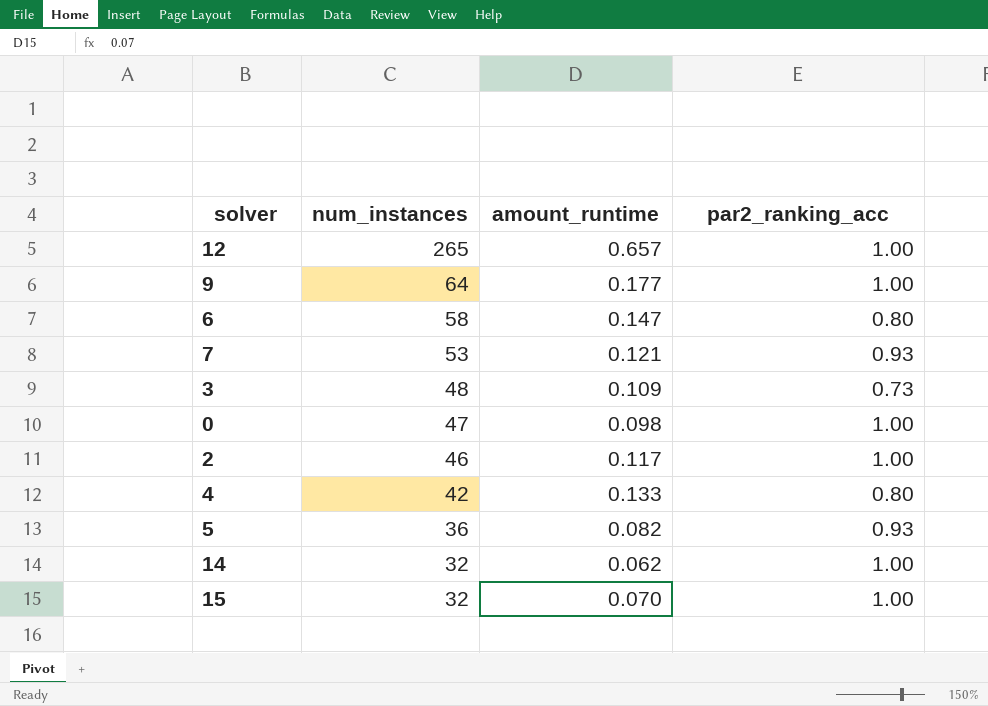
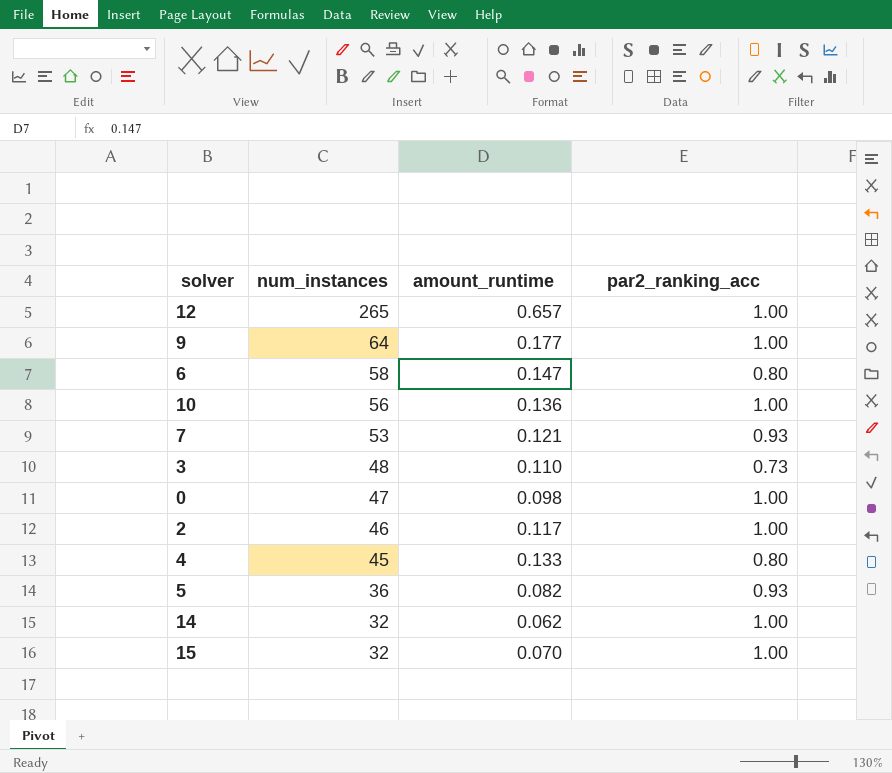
row 10: none -> 56 | 0.136 | 1.00
3 | amount_runtime: 0.109 -> 0.110
4 | num_instances: 42 -> 45

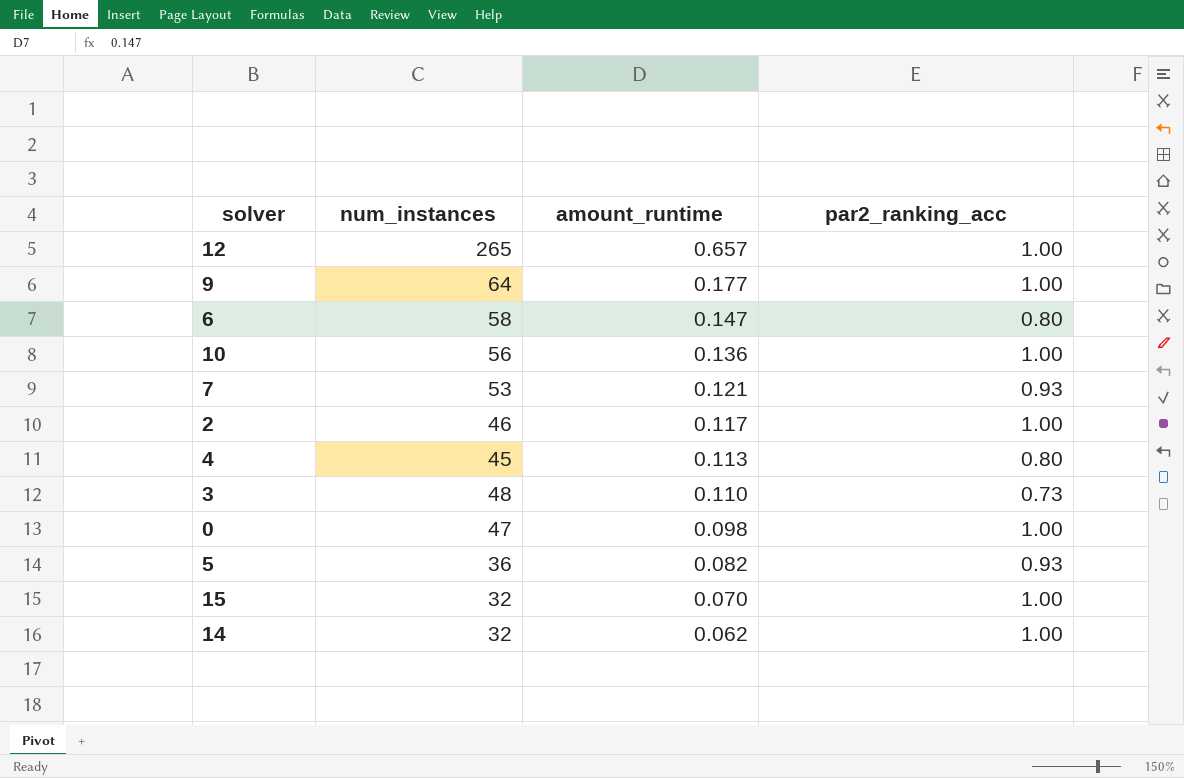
row order: num_instances descending -> amount_runtime descending
4 | amount_runtime: 0.133 -> 0.113

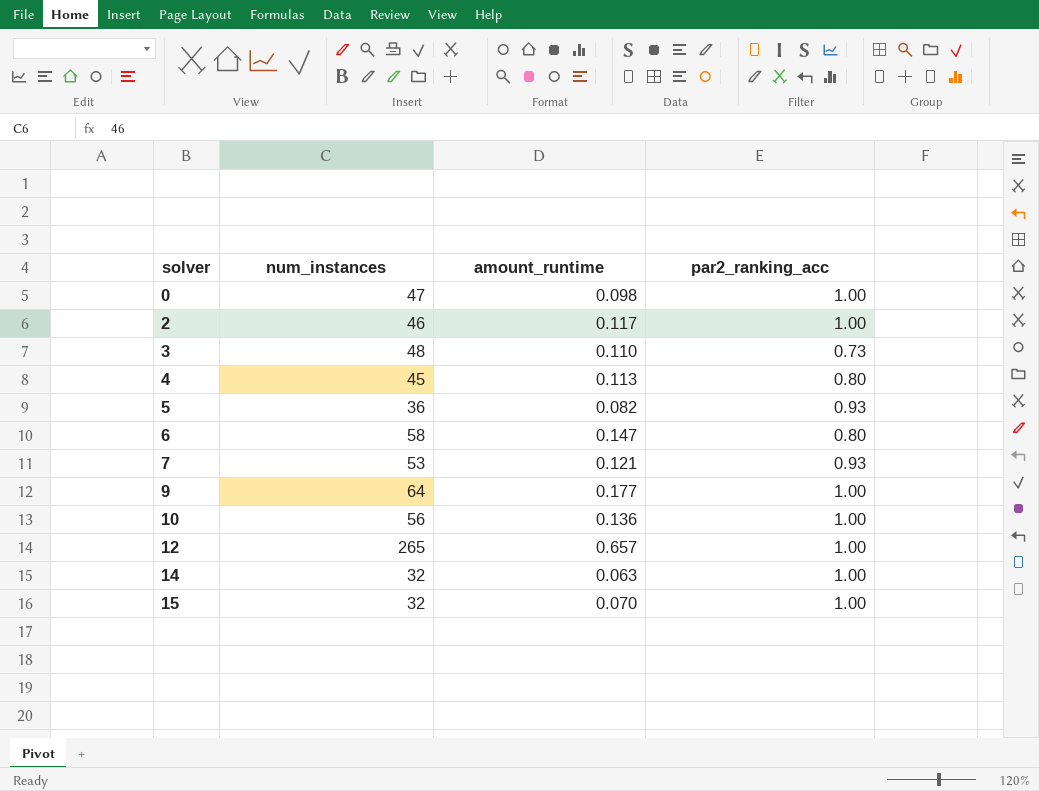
row order: amount_runtime descending -> solver ascending
14 | amount_runtime: 0.062 -> 0.063

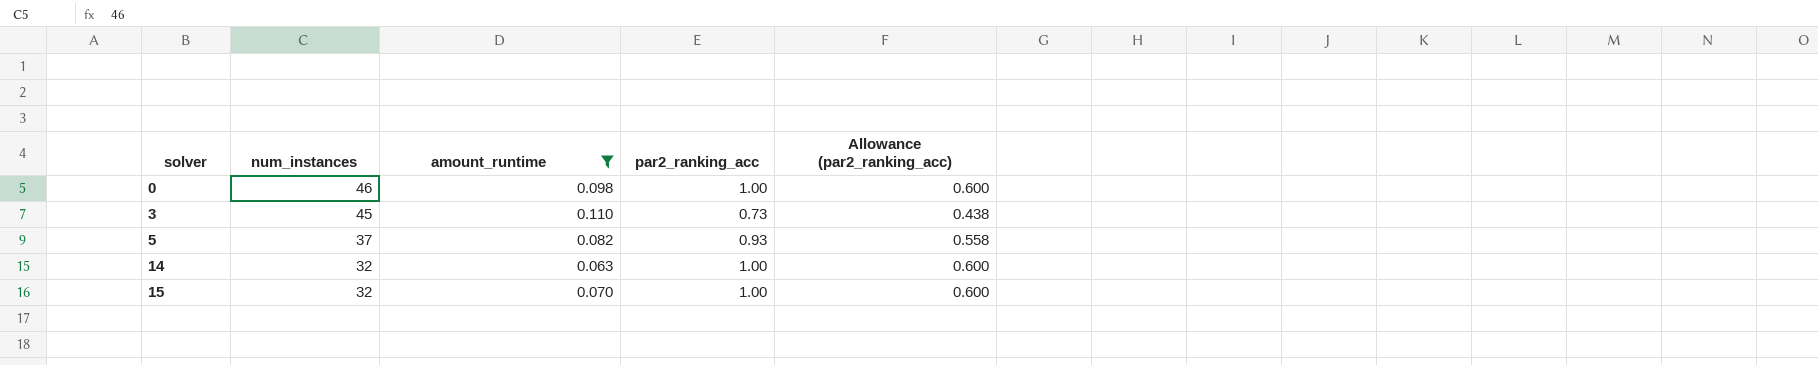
filter: none -> amount_runtime <= 0.110
column Allowance (par2_ranking_acc) | formula: none -> [par2_ranking_acc] * 0.6
0 | num_instances: 47 -> 46
3 | num_instances: 48 -> 45
5 | num_instances: 36 -> 37

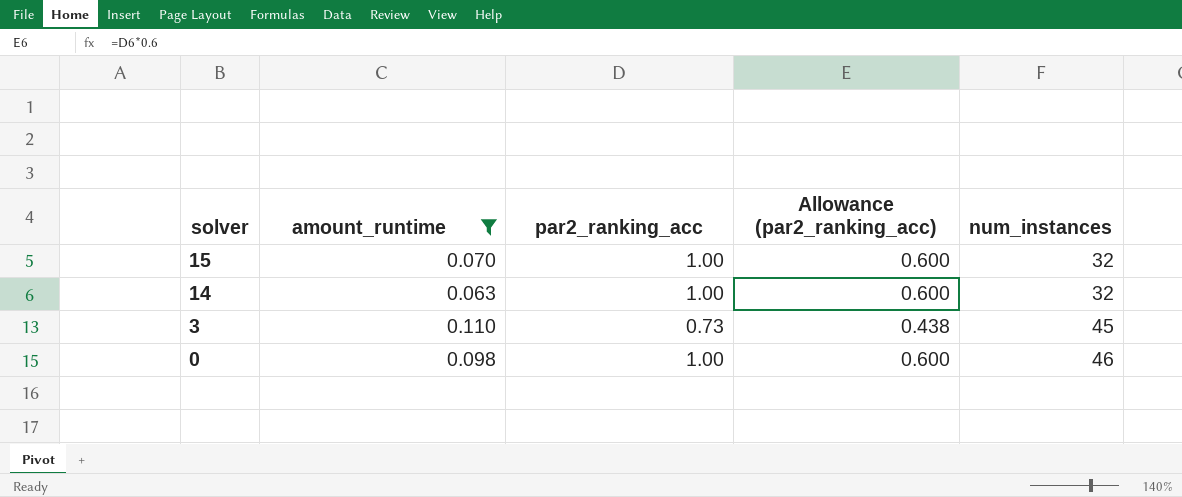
row order: solver ascending -> solver descending
column num_instances | position: 2 -> 5
row 5: 37 | 0.082 | 0.93 | 0.558 -> none

